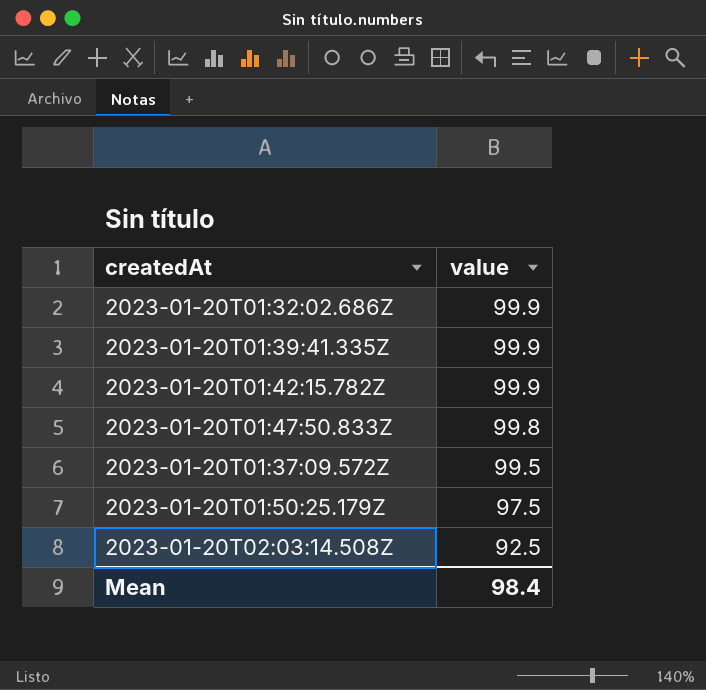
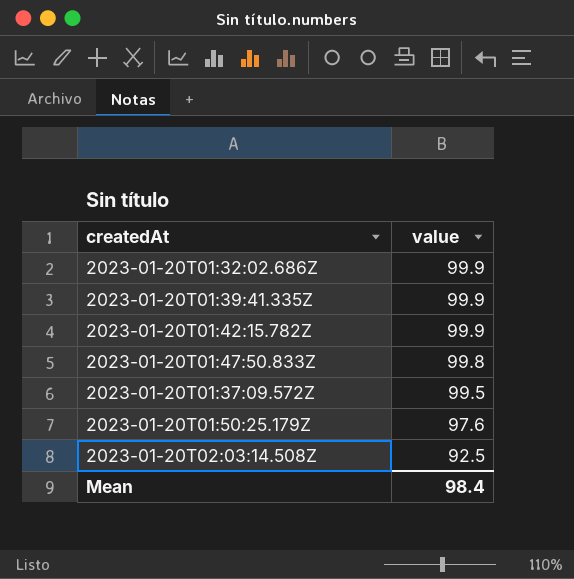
2023-01-20T01:50:25.179Z | value: 97.5 -> 97.6

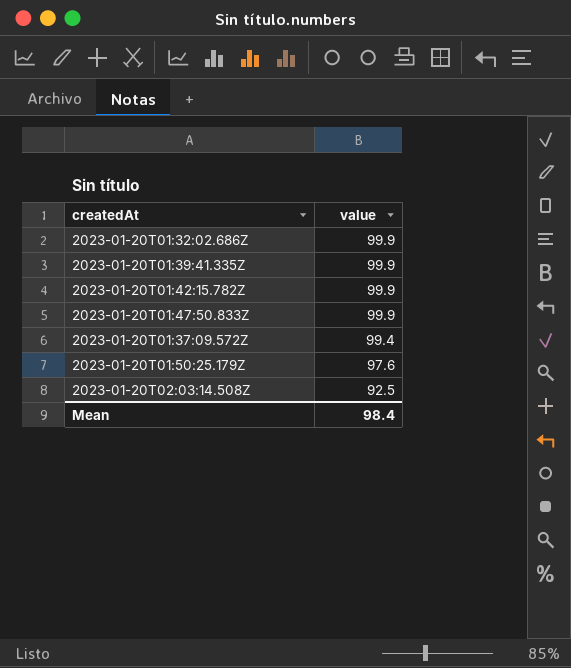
2023-01-20T01:47:50.833Z | value: 99.8 -> 99.9
2023-01-20T01:37:09.572Z | value: 99.5 -> 99.4

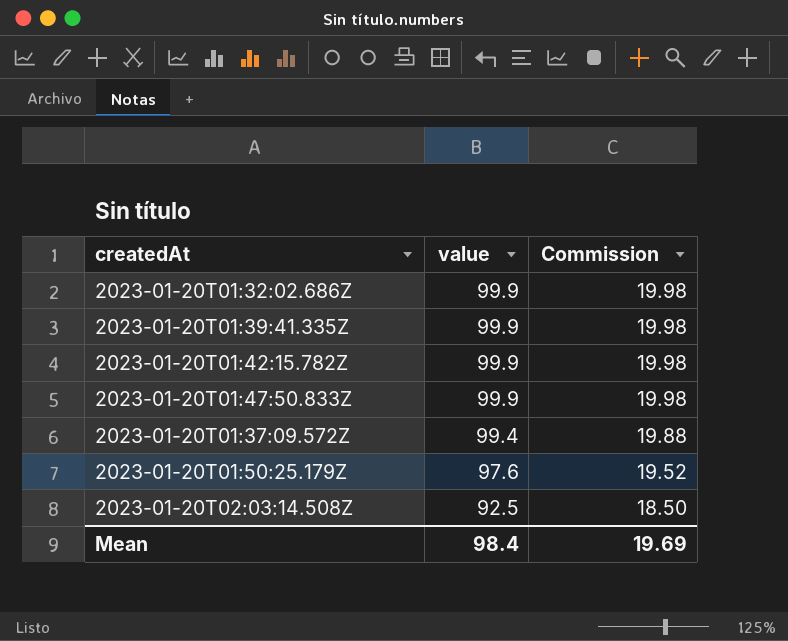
column Commission | formula: none -> [value] * 0.2

